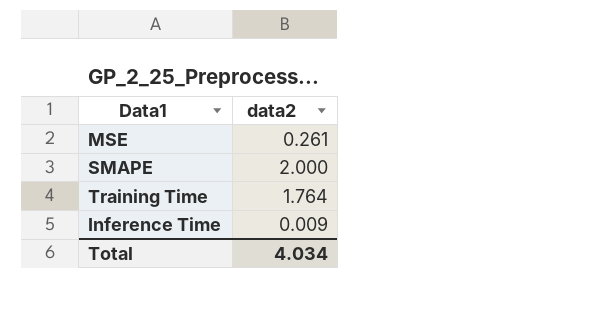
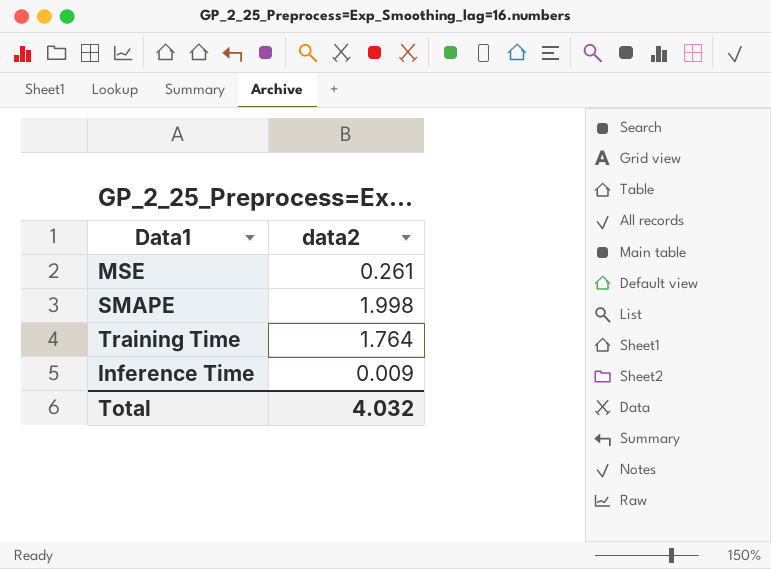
SMAPE | data2: 2.000 -> 1.998
Total | data2: 4.034 -> 4.032

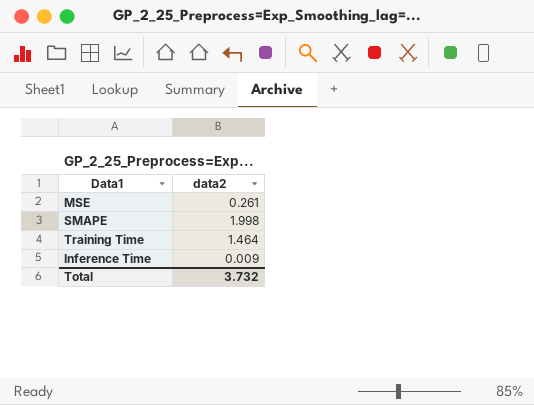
Training Time | data2: 1.764 -> 1.464
Total | data2: 4.032 -> 3.732

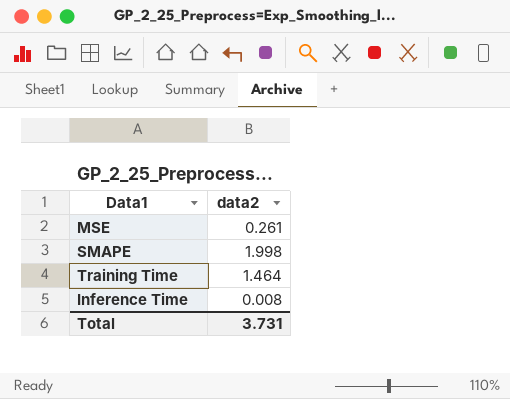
Inference Time | data2: 0.009 -> 0.008
Total | data2: 3.732 -> 3.731

